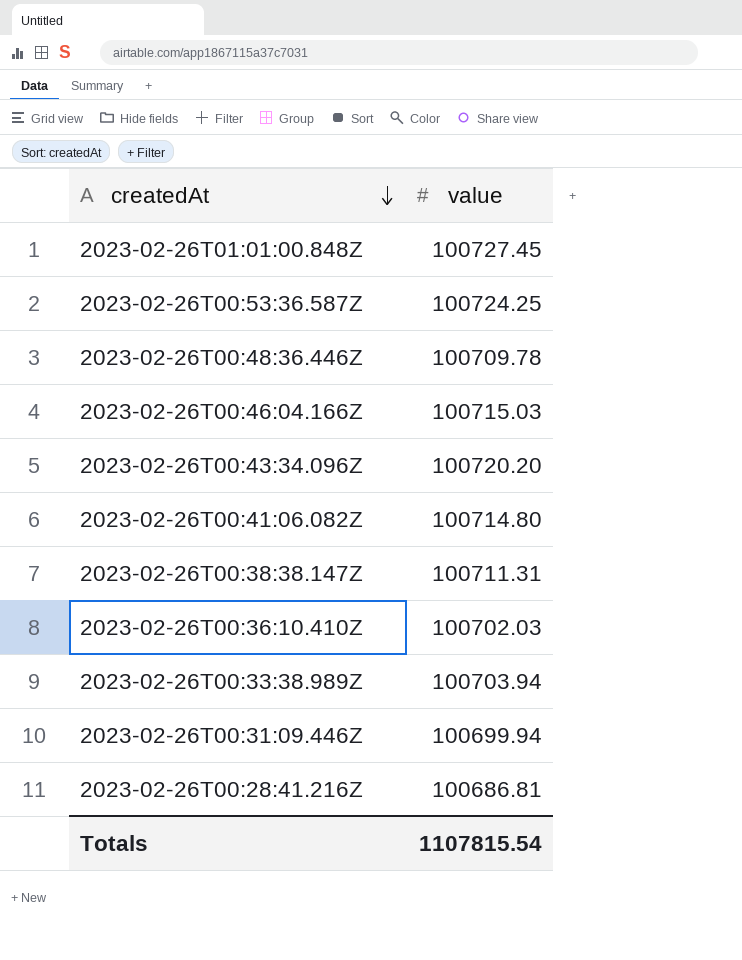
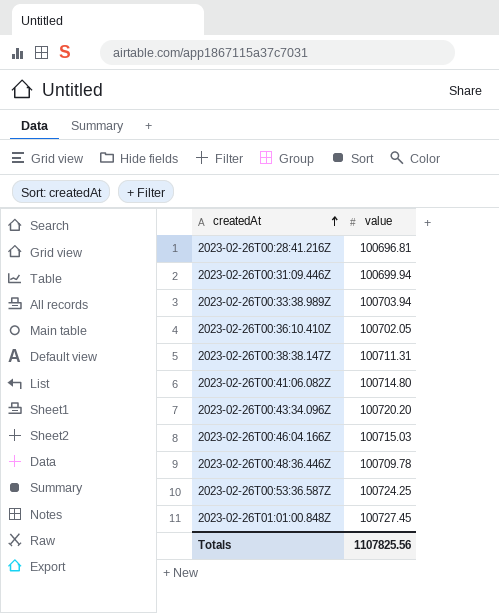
row order: createdAt descending -> createdAt ascending
2023-02-26T00:28:41.216Z | value: 100686.81 -> 100696.81
2023-02-26T00:36:10.410Z | value: 100702.03 -> 100702.05
Totals | value: 1107815.54 -> 1107825.56

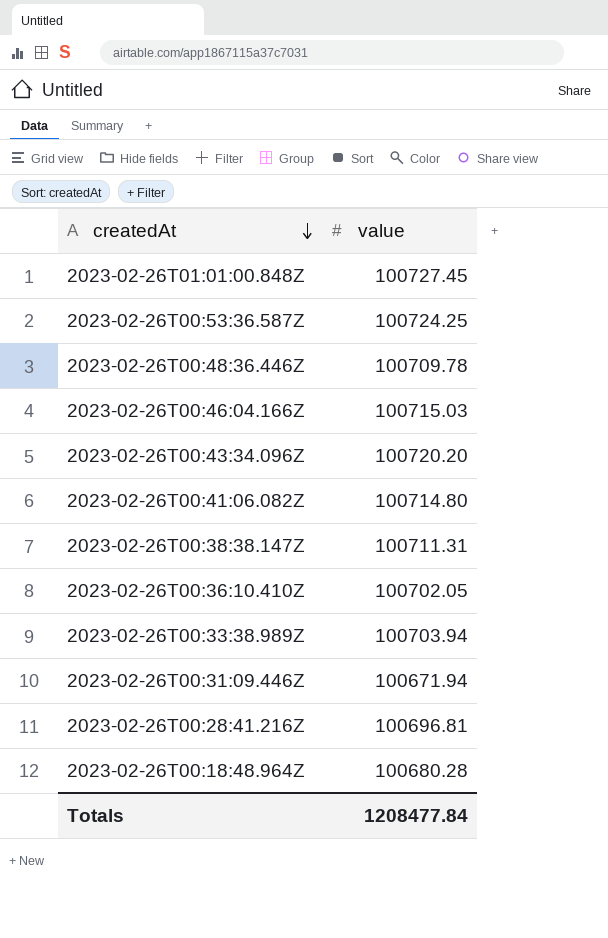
row order: createdAt ascending -> createdAt descending
2023-02-26T00:31:09.446Z | value: 100699.94 -> 100671.94
row 2023-02-26T00:18:48.964Z: none -> 100680.28
Totals | value: 1107825.56 -> 1208477.84

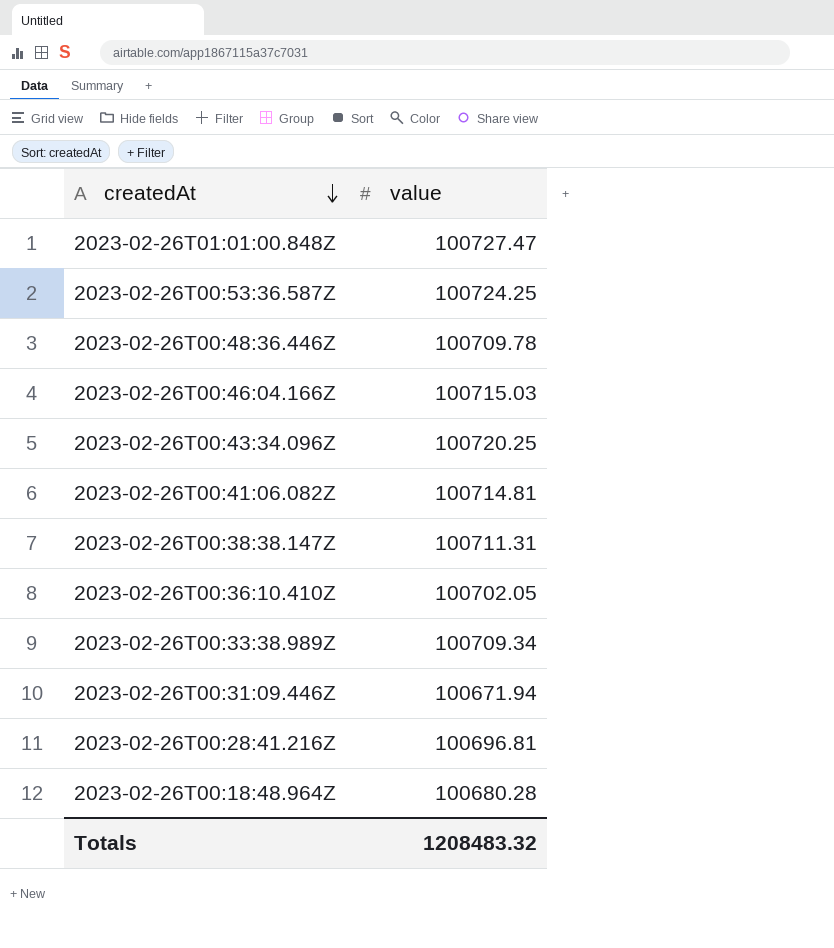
2023-02-26T01:01:00.848Z | value: 100727.45 -> 100727.47
2023-02-26T00:43:34.096Z | value: 100720.20 -> 100720.25
2023-02-26T00:41:06.082Z | value: 100714.80 -> 100714.81
2023-02-26T00:33:38.989Z | value: 100703.94 -> 100709.34
Totals | value: 1208477.84 -> 1208483.32

